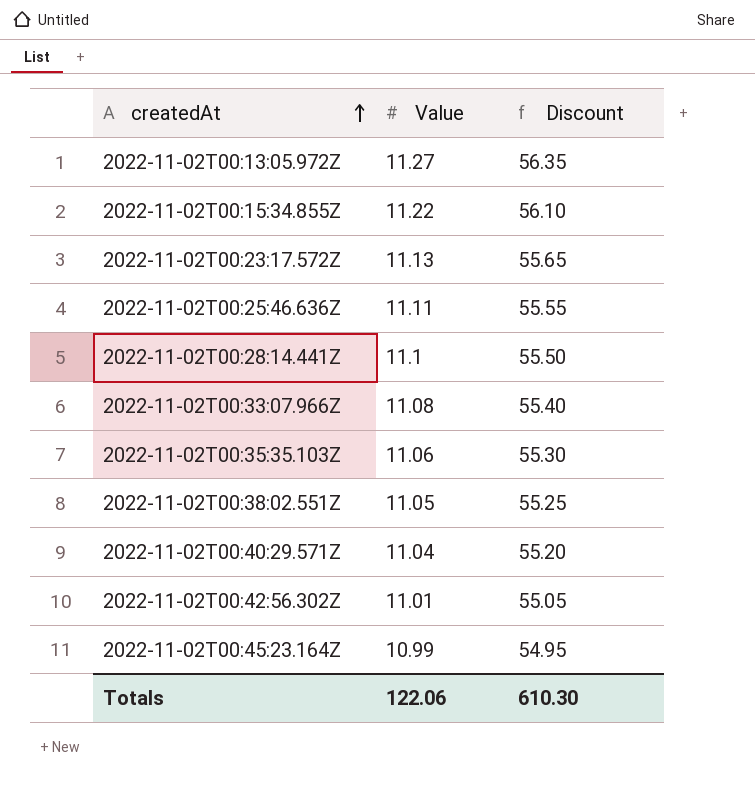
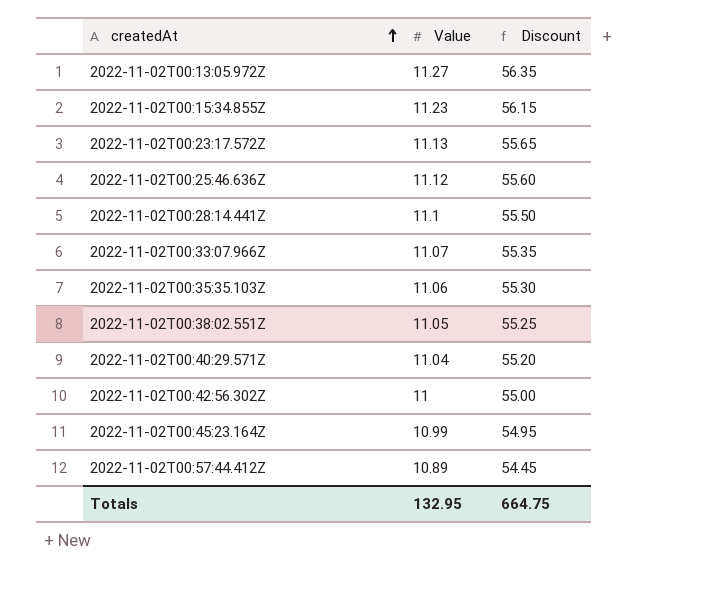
2022-11-02T00:15:34.855Z | Value: 11.22 -> 11.23
2022-11-02T00:15:34.855Z | Discount: 56.10 -> 56.15
2022-11-02T00:25:46.636Z | Value: 11.11 -> 11.12
2022-11-02T00:25:46.636Z | Discount: 55.55 -> 55.60
2022-11-02T00:33:07.966Z | Value: 11.08 -> 11.07
2022-11-02T00:33:07.966Z | Discount: 55.40 -> 55.35
2022-11-02T00:42:56.302Z | Value: 11.01 -> 11
2022-11-02T00:42:56.302Z | Discount: 55.05 -> 55.00
row 2022-11-02T00:57:44.412Z: none -> 10.89 | 54.45
Totals | Value: 122.06 -> 132.95
Totals | Discount: 610.30 -> 664.75

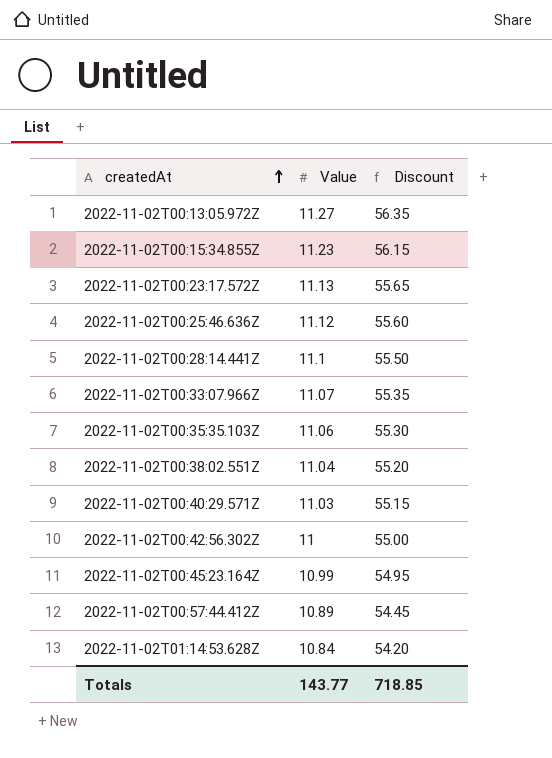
2022-11-02T00:38:02.551Z | Value: 11.05 -> 11.04
2022-11-02T00:38:02.551Z | Discount: 55.25 -> 55.20
2022-11-02T00:40:29.571Z | Value: 11.04 -> 11.03
2022-11-02T00:40:29.571Z | Discount: 55.20 -> 55.15
row 2022-11-02T01:14:53.628Z: none -> 10.84 | 54.20
Totals | Value: 132.95 -> 143.77
Totals | Discount: 664.75 -> 718.85

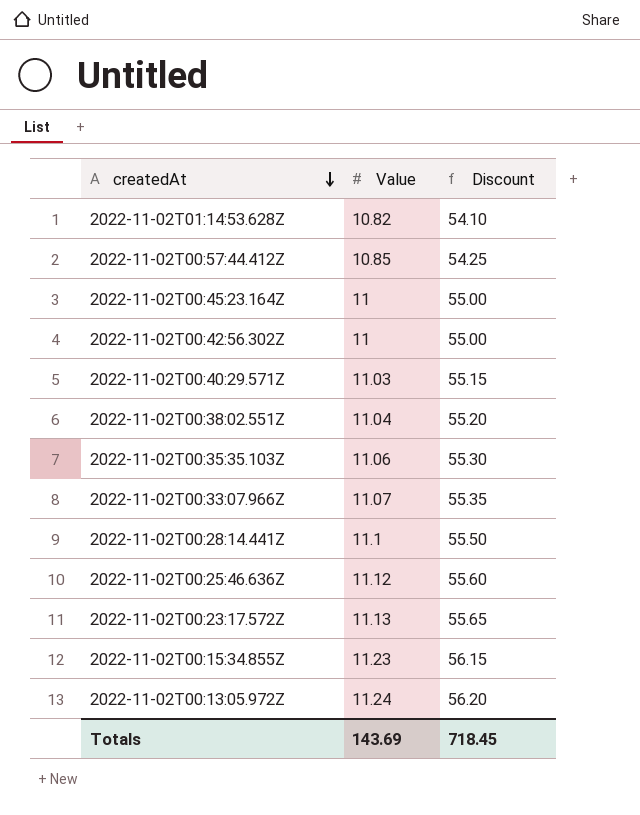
row order: createdAt ascending -> createdAt descending
2022-11-02T01:14:53.628Z | Value: 10.84 -> 10.82
2022-11-02T01:14:53.628Z | Discount: 54.20 -> 54.10
2022-11-02T00:57:44.412Z | Value: 10.89 -> 10.85
2022-11-02T00:57:44.412Z | Discount: 54.45 -> 54.25
2022-11-02T00:45:23.164Z | Value: 10.99 -> 11
2022-11-02T00:45:23.164Z | Discount: 54.95 -> 55.00
2022-11-02T00:13:05.972Z | Value: 11.27 -> 11.24
2022-11-02T00:13:05.972Z | Discount: 56.35 -> 56.20
Totals | Value: 143.77 -> 143.69
Totals | Discount: 718.85 -> 718.45

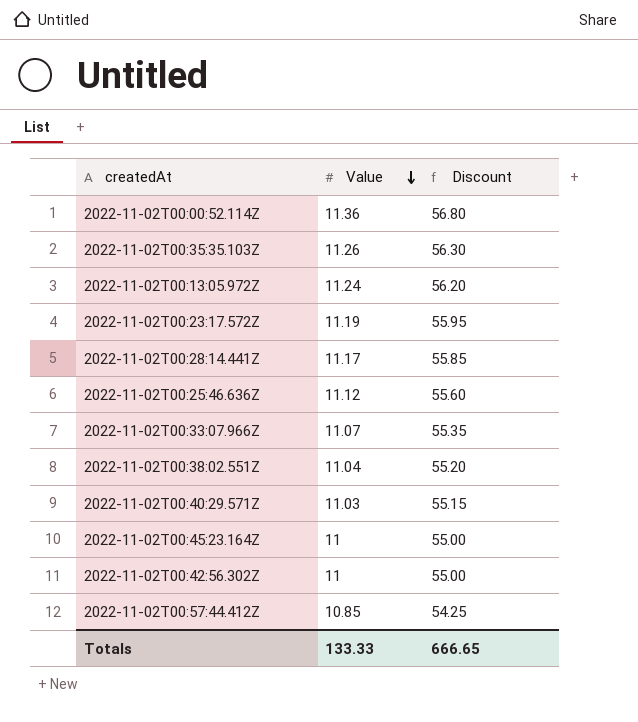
row order: createdAt descending -> Value descending
row 2022-11-02T01:14:53.628Z: 10.82 | 54.10 -> none
row 2022-11-02T00:15:34.855Z: 11.23 | 56.15 -> none
row 2022-11-02T00:00:52.114Z: none -> 11.36 | 56.80
2022-11-02T00:35:35.103Z | Value: 11.06 -> 11.26
2022-11-02T00:35:35.103Z | Discount: 55.30 -> 56.30
2022-11-02T00:23:17.572Z | Value: 11.13 -> 11.19
2022-11-02T00:23:17.572Z | Discount: 55.65 -> 55.95
2022-11-02T00:28:14.441Z | Value: 11.1 -> 11.17
2022-11-02T00:28:14.441Z | Discount: 55.50 -> 55.85
Totals | Value: 143.69 -> 133.33
Totals | Discount: 718.45 -> 666.65

